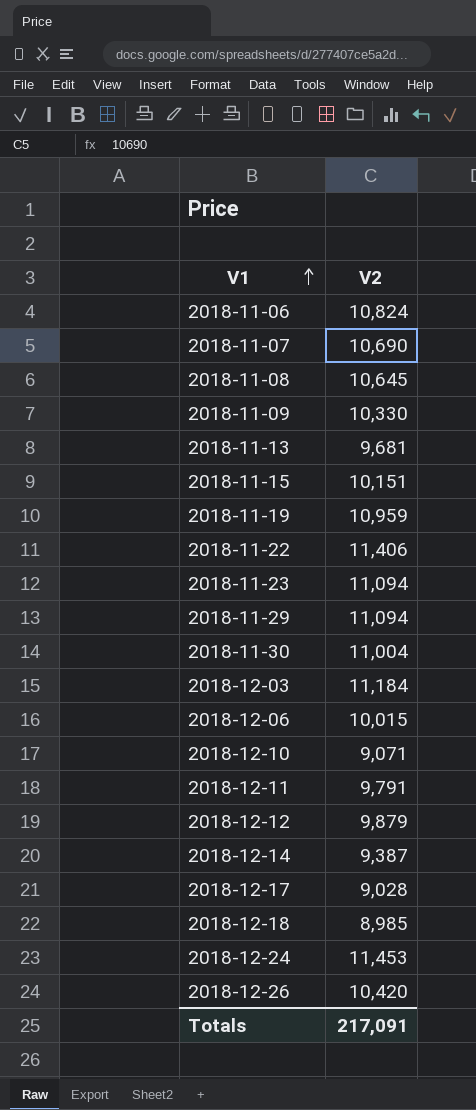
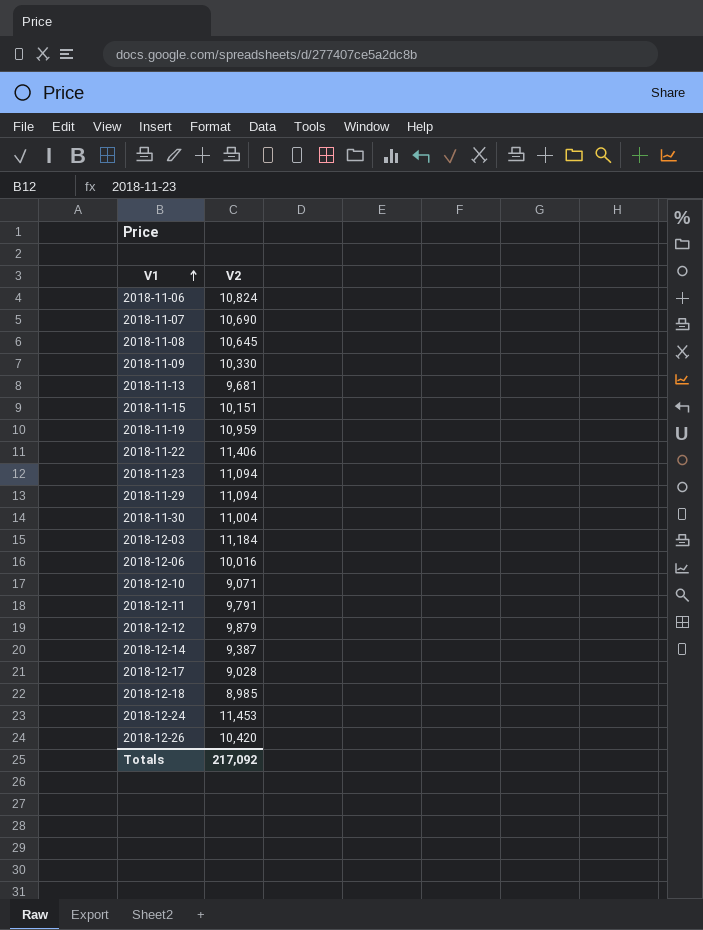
2018-12-06 | V2: 10,015 -> 10,016
Totals | V2: 217,091 -> 217,092

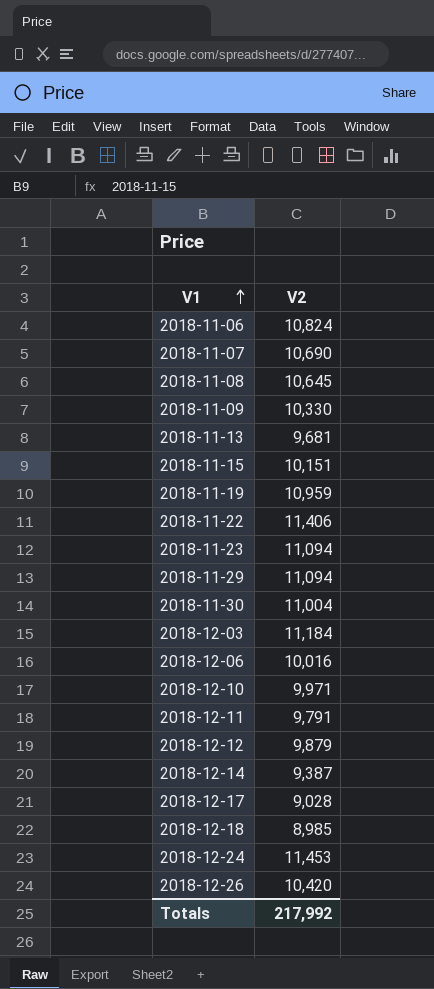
2018-12-10 | V2: 9,071 -> 9,971
Totals | V2: 217,092 -> 217,992

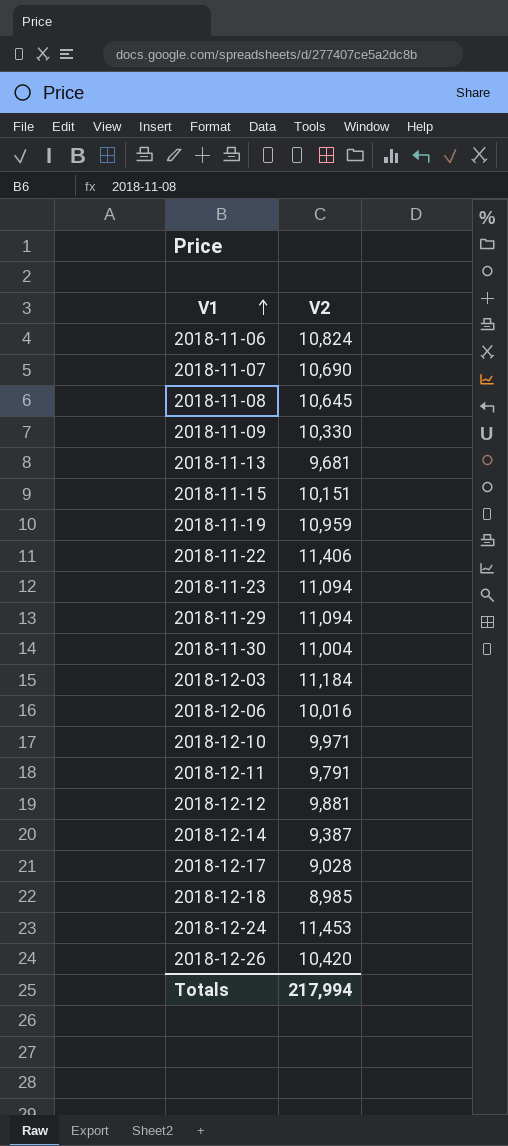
2018-12-12 | V2: 9,879 -> 9,881
Totals | V2: 217,992 -> 217,994

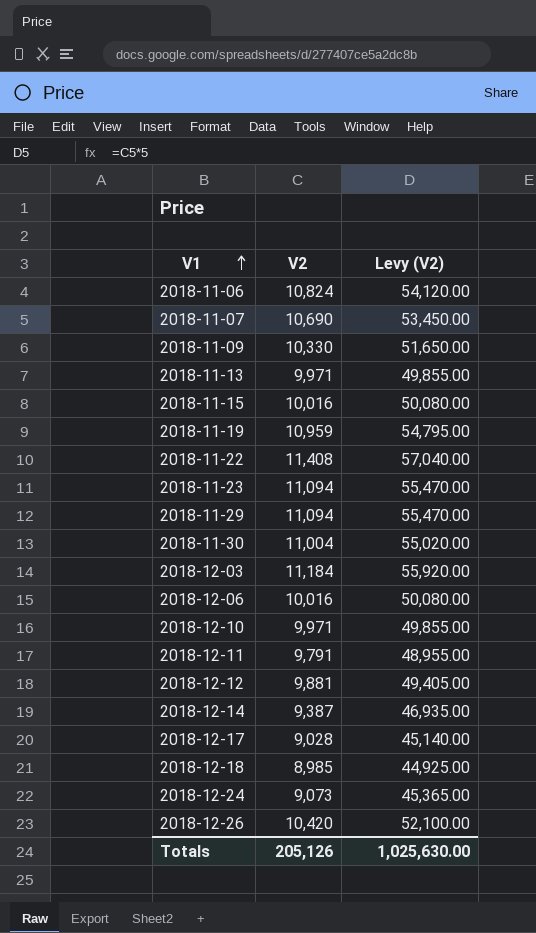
column Levy (V2) | formula: none -> [V2] * 5
row 2018-11-08: 10,645 -> none
2018-11-13 | V2: 9,681 -> 9,971
2018-11-15 | V2: 10,151 -> 10,016
2018-11-22 | V2: 11,406 -> 11,408
2018-12-24 | V2: 11,453 -> 9,073
Totals | V2: 217,994 -> 205,126

